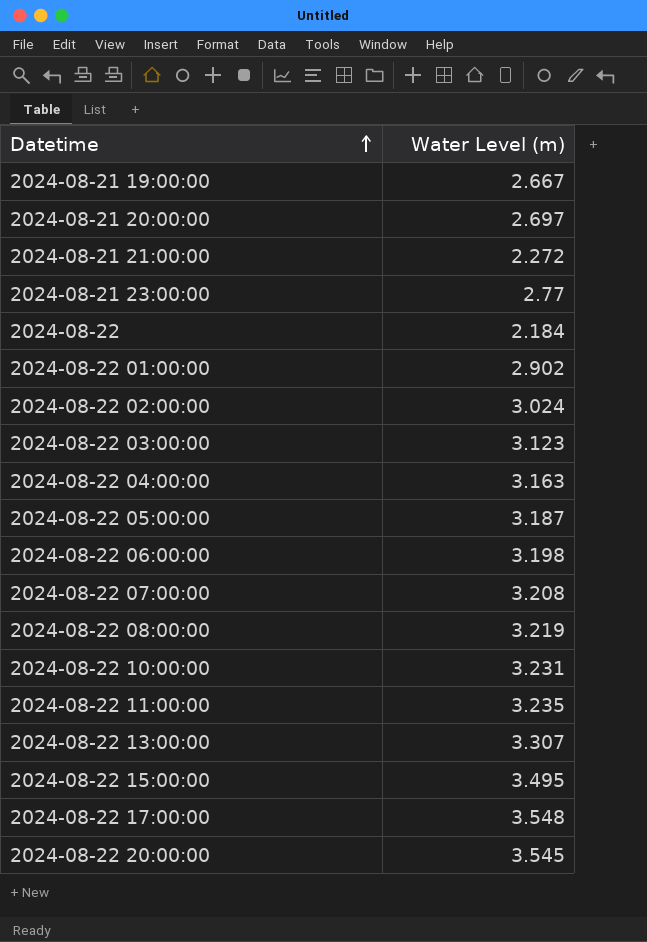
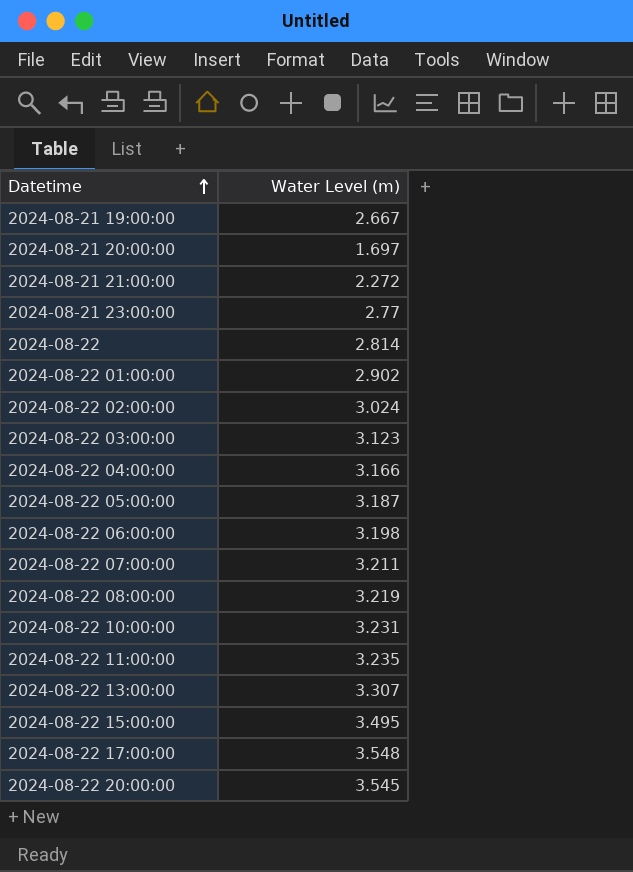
2024-08-21 20:00:00 | Water Level (m): 2.697 -> 1.697
2024-08-22 | Water Level (m): 2.184 -> 2.814
2024-08-22 04:00:00 | Water Level (m): 3.163 -> 3.166
2024-08-22 07:00:00 | Water Level (m): 3.208 -> 3.211

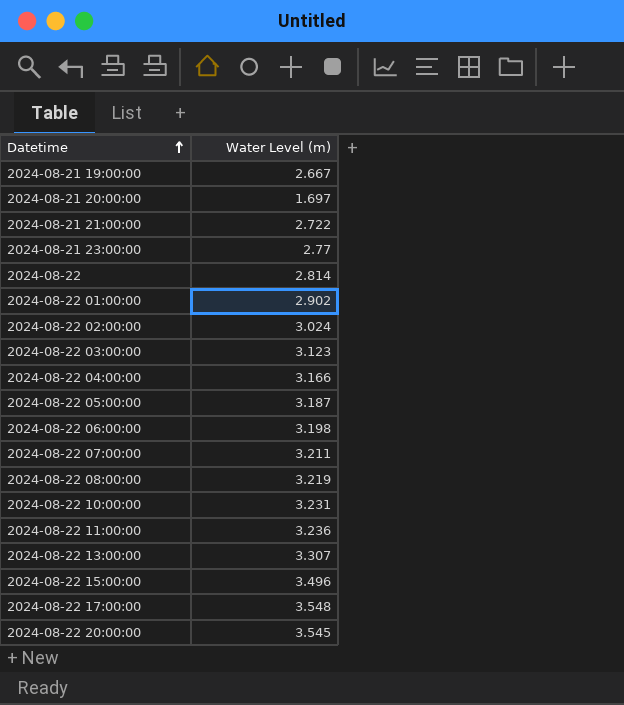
2024-08-21 21:00:00 | Water Level (m): 2.272 -> 2.722
2024-08-22 11:00:00 | Water Level (m): 3.235 -> 3.236
2024-08-22 15:00:00 | Water Level (m): 3.495 -> 3.496

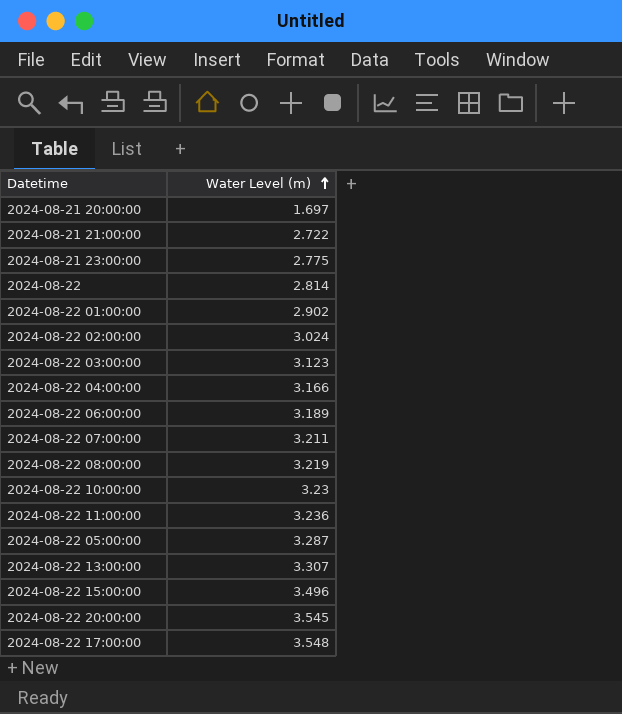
row order: Datetime ascending -> Water Level (m) ascending
row 2024-08-21 19:00:00: 2.667 -> none
2024-08-21 23:00:00 | Water Level (m): 2.77 -> 2.775
2024-08-22 06:00:00 | Water Level (m): 3.198 -> 3.189
2024-08-22 10:00:00 | Water Level (m): 3.231 -> 3.23
2024-08-22 05:00:00 | Water Level (m): 3.187 -> 3.287

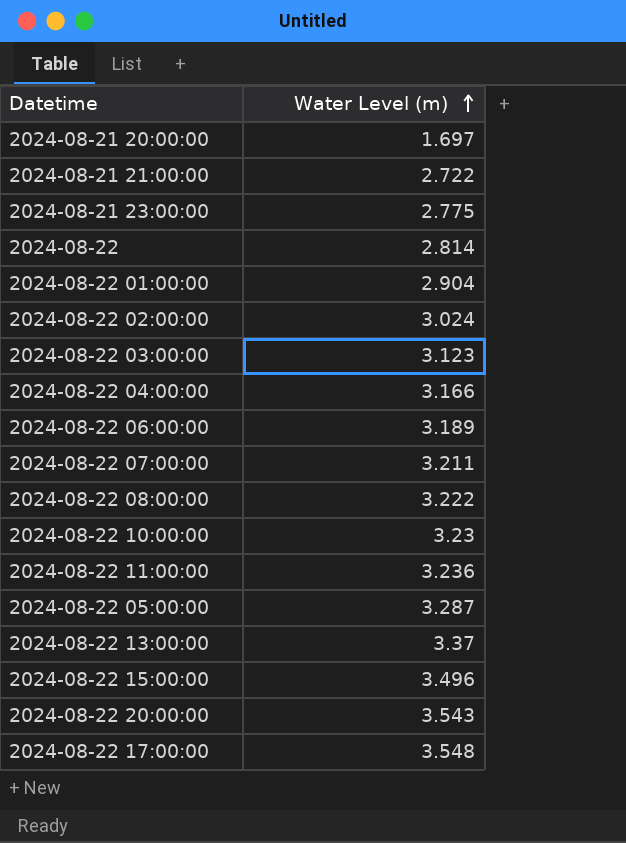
2024-08-22 01:00:00 | Water Level (m): 2.902 -> 2.904
2024-08-22 08:00:00 | Water Level (m): 3.219 -> 3.222
2024-08-22 13:00:00 | Water Level (m): 3.307 -> 3.37
2024-08-22 20:00:00 | Water Level (m): 3.545 -> 3.543

